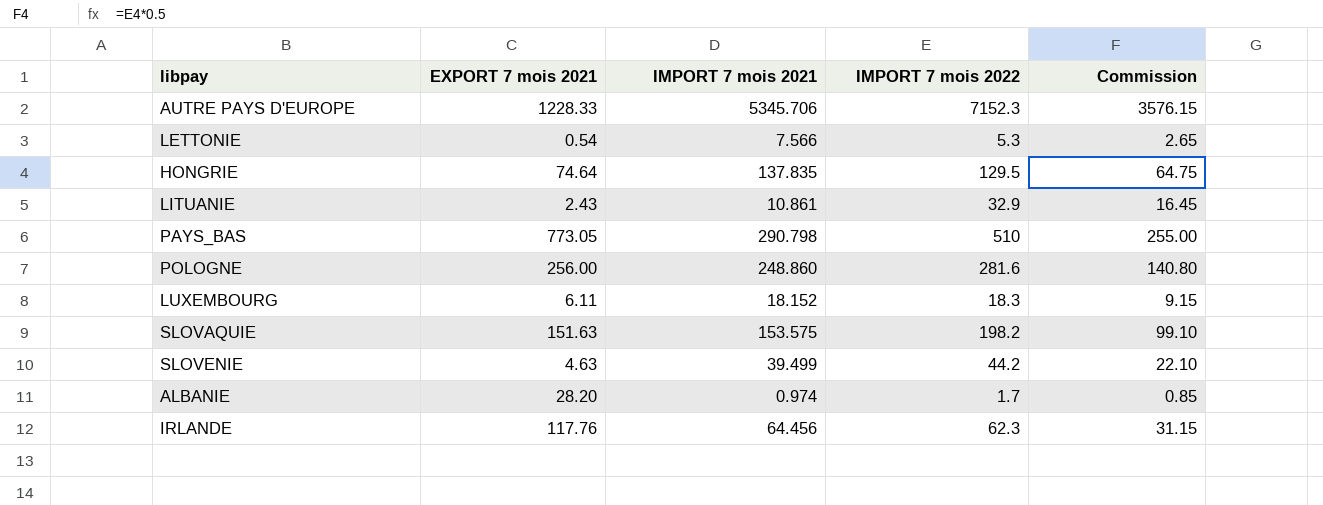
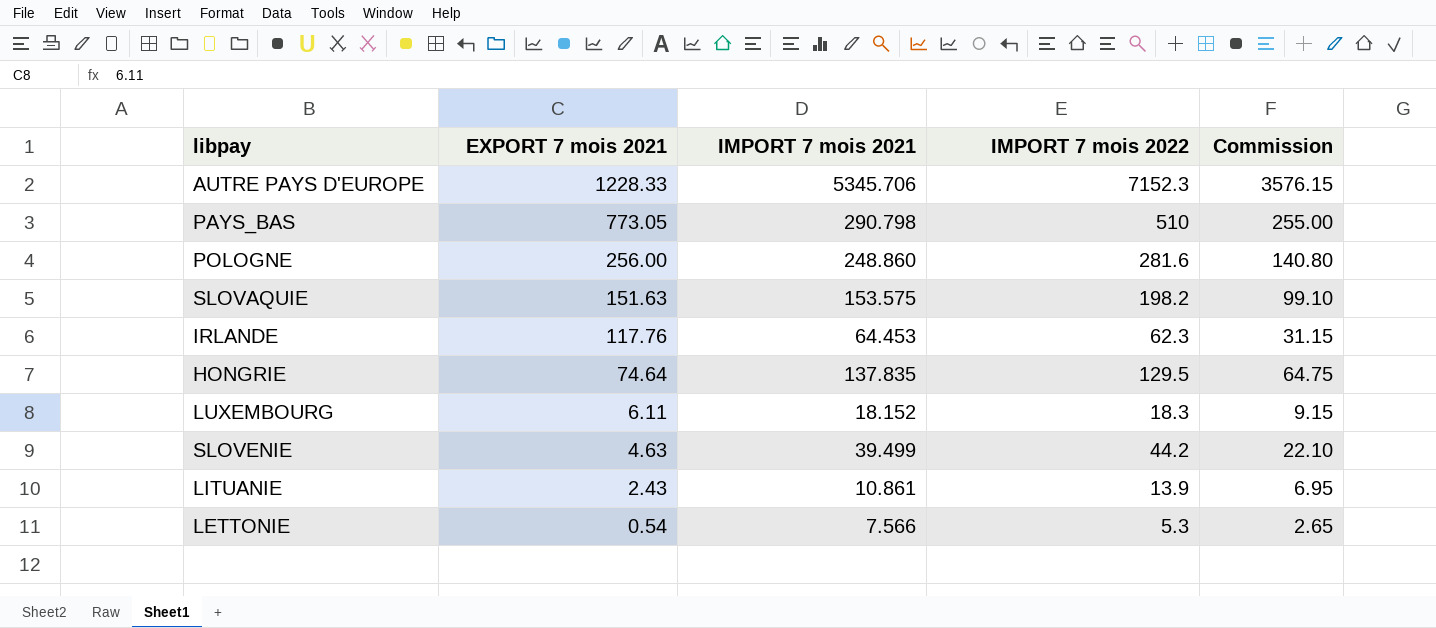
row order: none -> EXPORT 7 mois 2021 descending
row ALBANIE: 28.20 | 0.974 | 1.7 | 0.85 -> none
IRLANDE | IMPORT 7 mois 2021: 64.456 -> 64.453
LITUANIE | IMPORT 7 mois 2022: 32.9 -> 13.9
LITUANIE | Commission: 16.45 -> 6.95

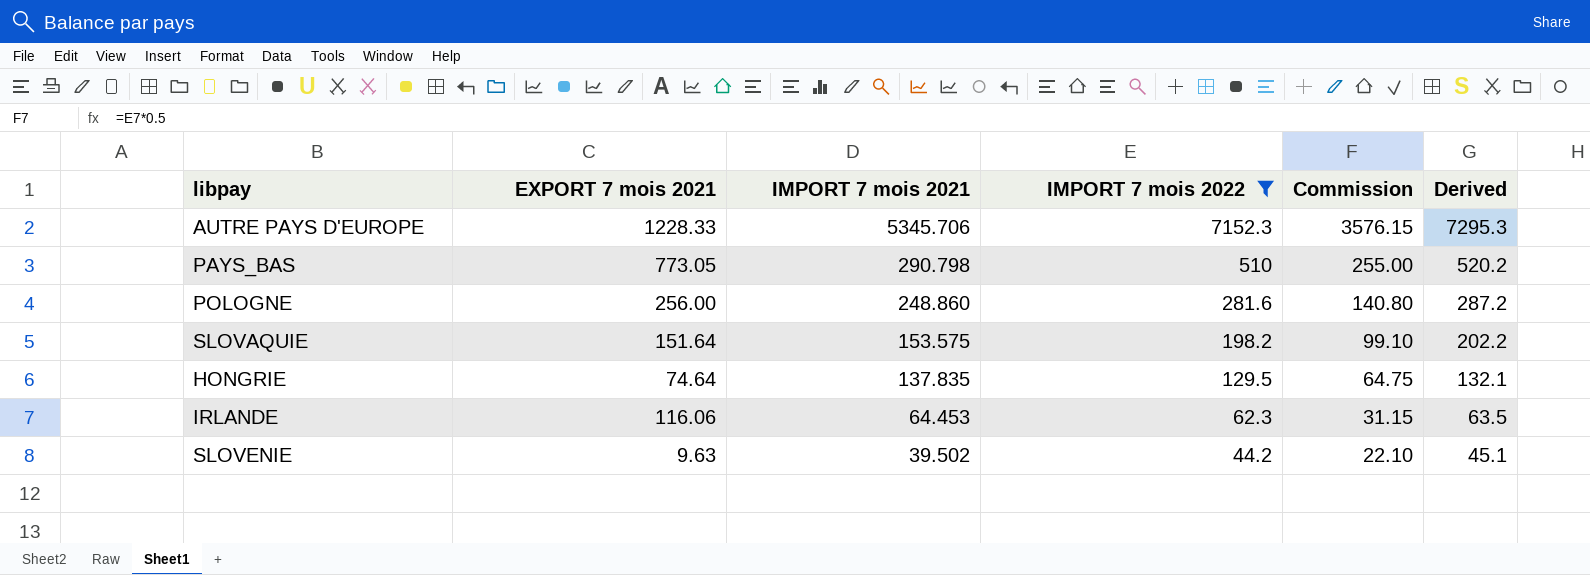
filter: none -> IMPORT 7 mois 2022 >= 44.2
row order: EXPORT 7 mois 2021 descending -> IMPORT 7 mois 2021 descending
column Derived | formula: none -> [IMPORT 7 mois 2022] * 1.02
SLOVAQUIE | EXPORT 7 mois 2021: 151.63 -> 151.64
IRLANDE | EXPORT 7 mois 2021: 117.76 -> 116.06
SLOVENIE | EXPORT 7 mois 2021: 4.63 -> 9.63
SLOVENIE | IMPORT 7 mois 2021: 39.499 -> 39.502

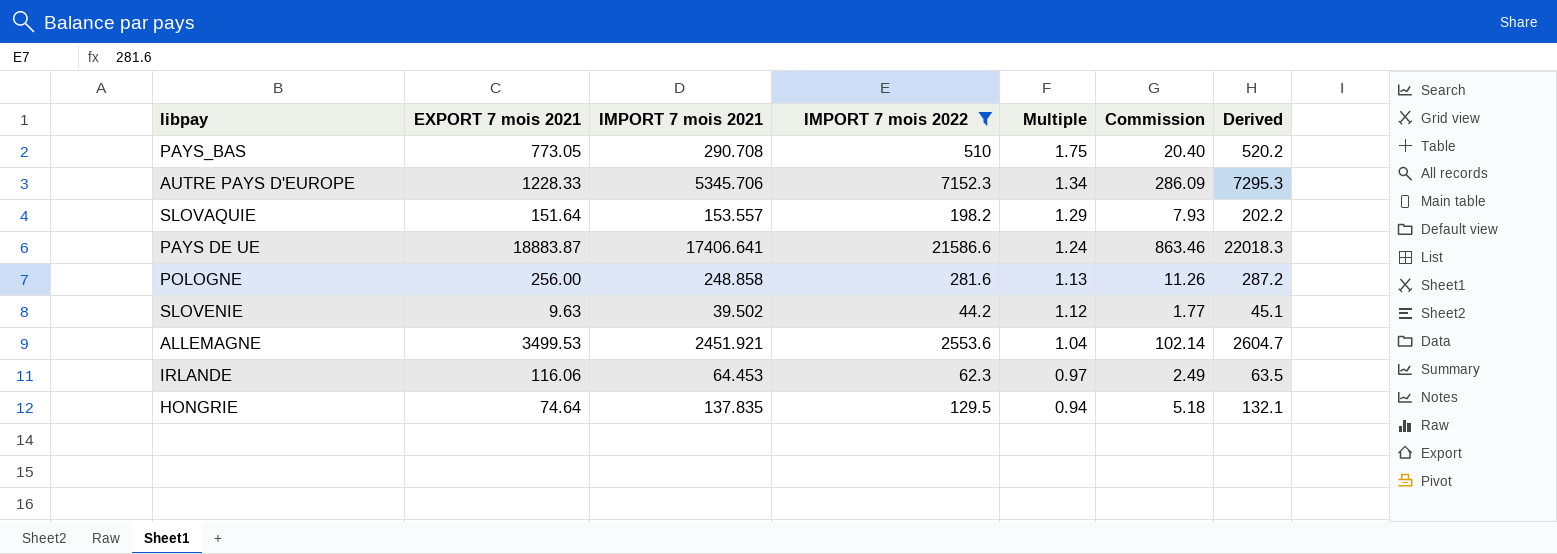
row order: IMPORT 7 mois 2021 descending -> Multiple descending
column Multiple | formula: none -> [IMPORT 7 mois 2022] / [IMPORT 7 mois 2021]
column Commission | formula: [IMPORT 7 mois 2022] * 0.5 -> [IMPORT 7 mois 2022] * 0.04
PAYS_BAS | IMPORT 7 mois 2021: 290.798 -> 290.708
SLOVAQUIE | IMPORT 7 mois 2021: 153.575 -> 153.557
row PAYS DE UE: none -> 18883.87 | 17406.641 | 21586.6 | 1.24 | 863.46 | 22018.3
POLOGNE | IMPORT 7 mois 2021: 248.860 -> 248.858
row ALLEMAGNE: none -> 3499.53 | 2451.921 | 2553.6 | 1.04 | 102.14 | 2604.7

